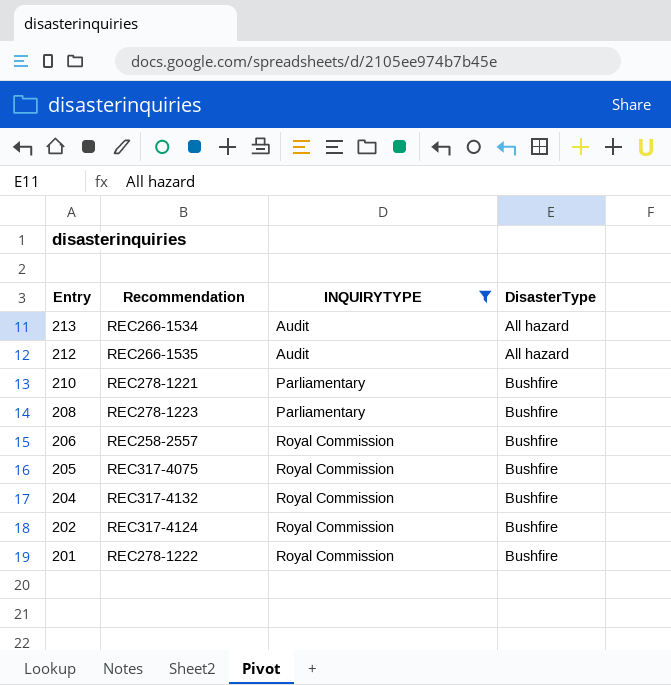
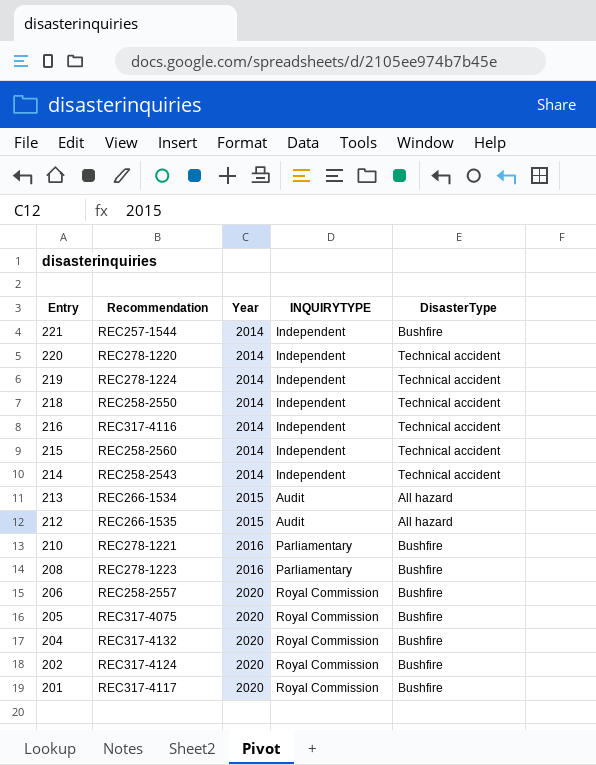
filter: INQUIRYTYPE != Independent -> none
column Year | position: none -> 3
201 | Recommendation: REC278-1222 -> REC317-4117

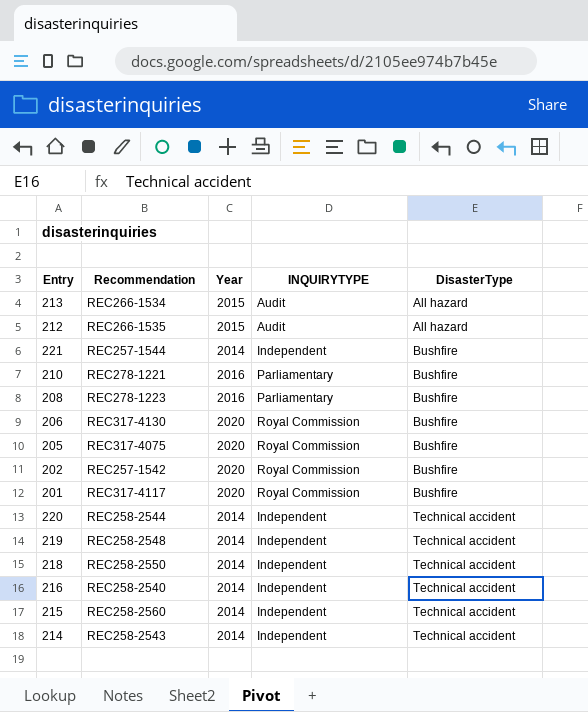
row order: Entry descending -> DisasterType ascending
row 204: REC317-4132 | 2020 | Royal Commission | Bushfire -> none
206 | Recommendation: REC258-2557 -> REC317-4130
202 | Recommendation: REC317-4124 -> REC257-1542
220 | Recommendation: REC278-1220 -> REC258-2544
219 | Recommendation: REC278-1224 -> REC258-2548
216 | Recommendation: REC317-4116 -> REC258-2540

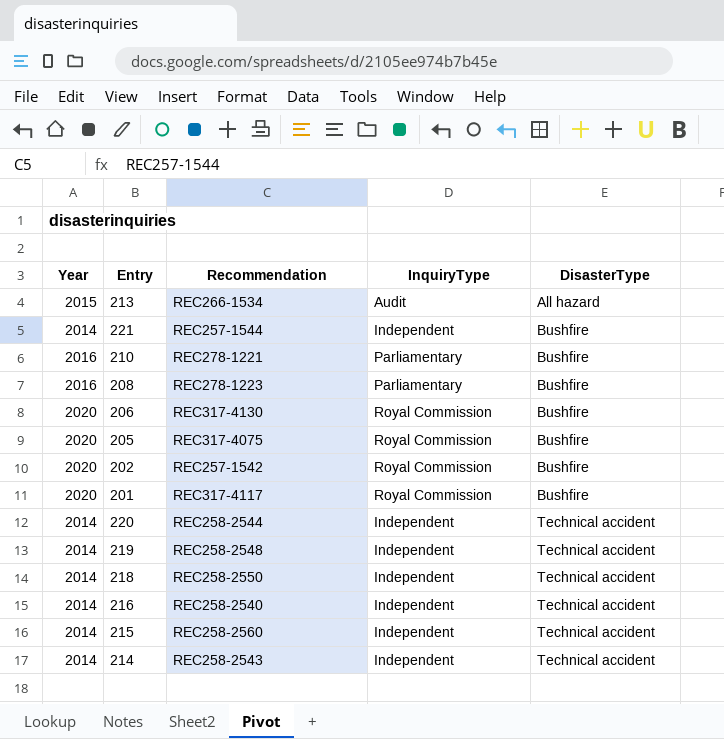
column Year | position: 3 -> 1
column name: INQUIRYTYPE -> InquiryType
row 212: REC266-1535 | 2015 | Audit | All hazard -> none

